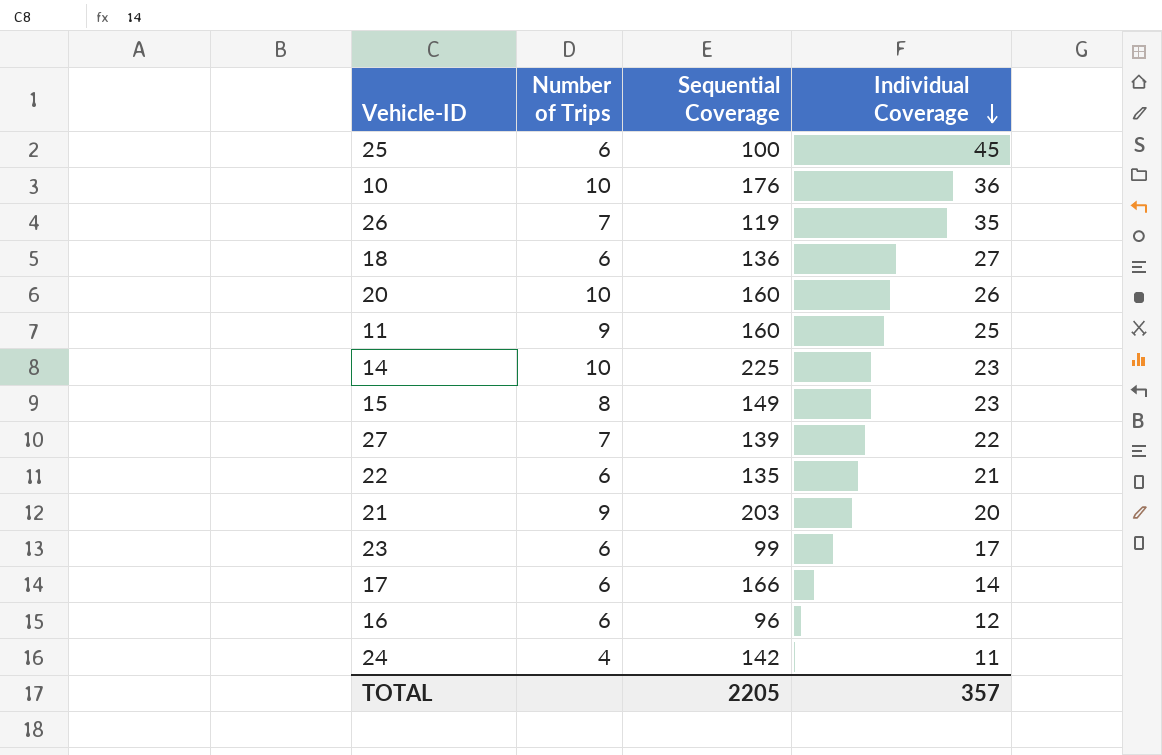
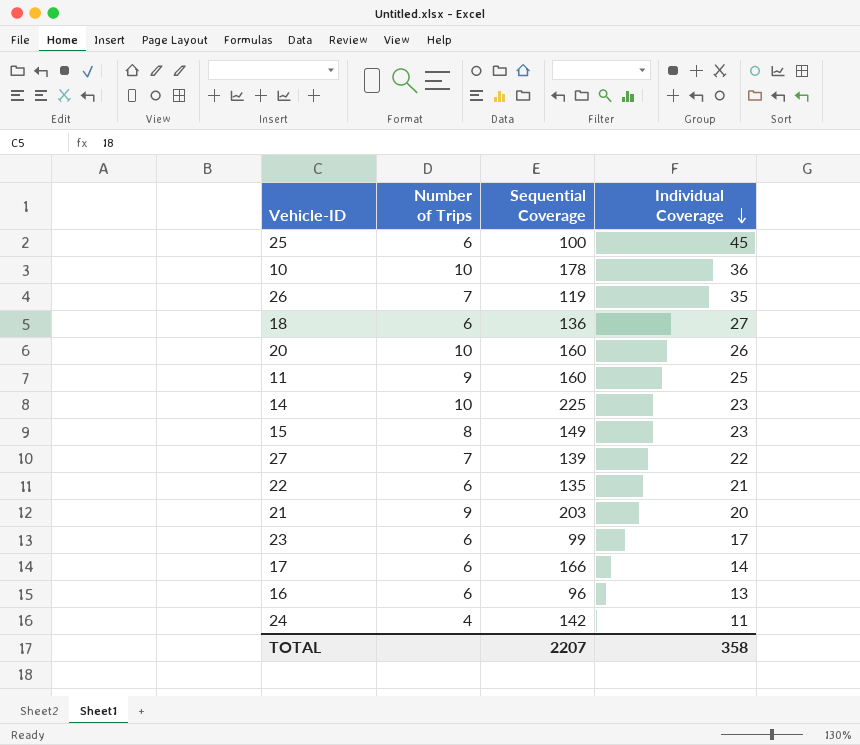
10 | Sequential Coverage: 176 -> 178
16 | Individual Coverage: 12 -> 13
TOTAL | Sequential Coverage: 2205 -> 2207
TOTAL | Individual Coverage: 357 -> 358

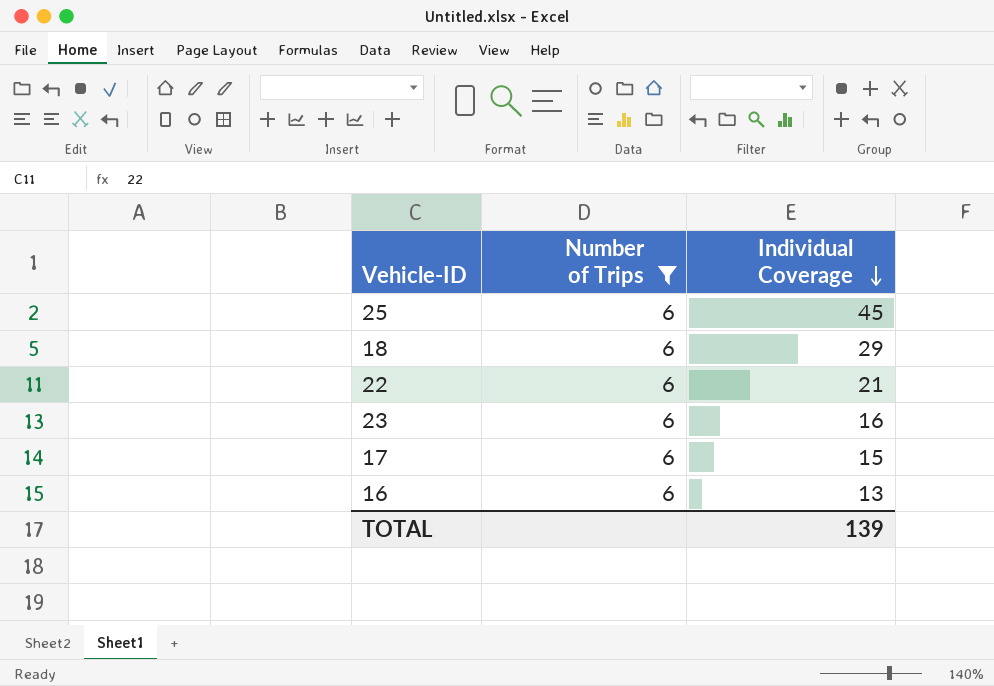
filter: none -> Number of Trips = 6
column Sequential Coverage | position: 3 -> none
18 | Individual Coverage: 27 -> 29
23 | Individual Coverage: 17 -> 16
17 | Individual Coverage: 14 -> 15
TOTAL | Individual Coverage: 358 -> 139

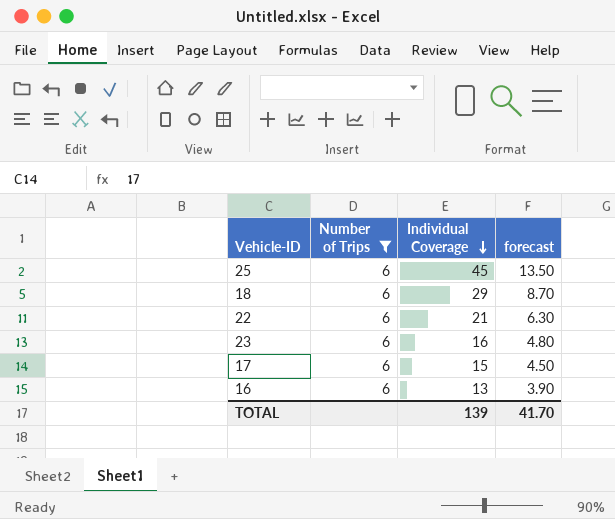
column forecast | formula: none -> [Individual Coverage] * 0.3

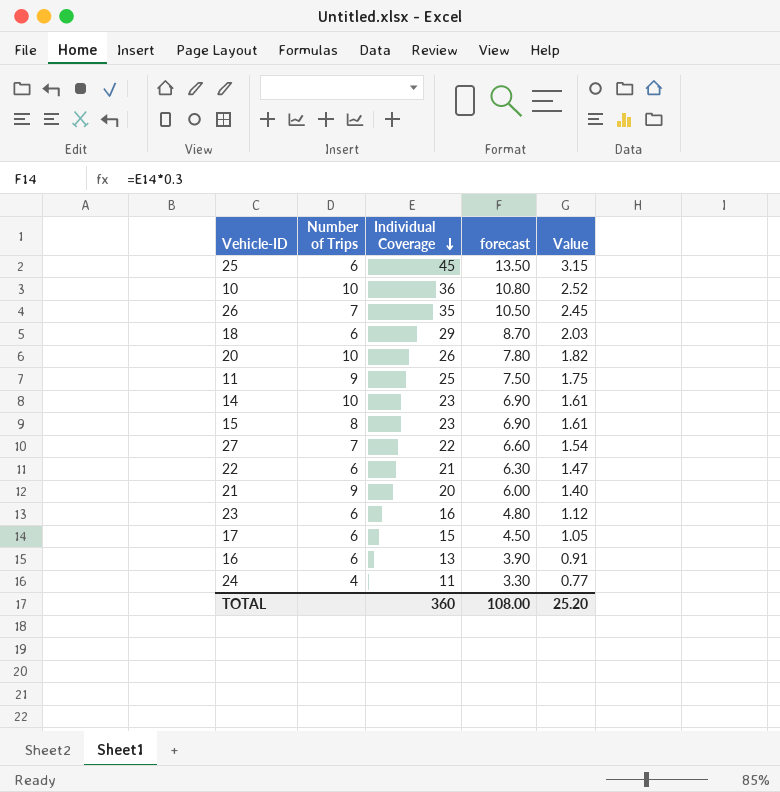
filter: Number of Trips = 6 -> none
column Value | formula: none -> [Individual Coverage] * 0.07
TOTAL | Individual Coverage: 139 -> 360
TOTAL | forecast: 41.70 -> 108.00

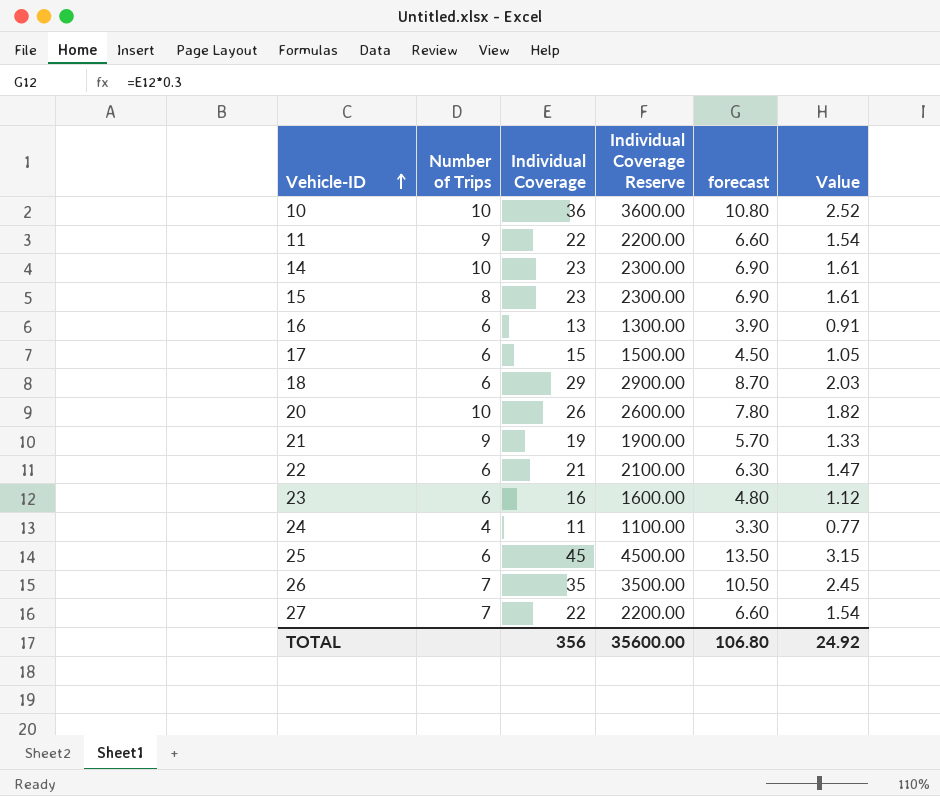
row order: Individual Coverage descending -> Vehicle-ID ascending
column Individual Coverage Reserve | formula: none -> [Individual Coverage] * 100
11 | Individual Coverage: 25 -> 22
11 | forecast: 7.50 -> 6.60
11 | Value: 1.75 -> 1.54
21 | Individual Coverage: 20 -> 19
21 | forecast: 6.00 -> 5.70
21 | Value: 1.40 -> 1.33
TOTAL | Individual Coverage: 360 -> 356
TOTAL | forecast: 108.00 -> 106.80
TOTAL | Value: 25.20 -> 24.92

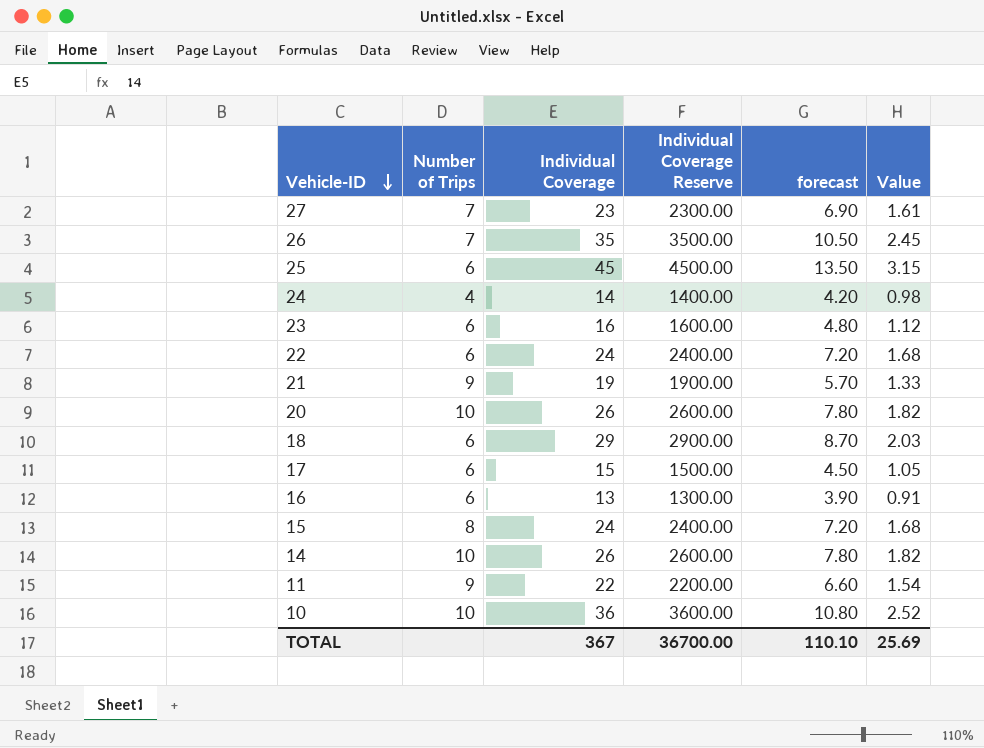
row order: Vehicle-ID ascending -> Vehicle-ID descending
27 | Individual Coverage: 22 -> 23
27 | Individual Coverage Reserve: 2200.00 -> 2300.00
27 | forecast: 6.60 -> 6.90
27 | Value: 1.54 -> 1.61
24 | Individual Coverage: 11 -> 14
24 | Individual Coverage Reserve: 1100.00 -> 1400.00
24 | forecast: 3.30 -> 4.20
24 | Value: 0.77 -> 0.98
22 | Individual Coverage: 21 -> 24
22 | Individual Coverage Reserve: 2100.00 -> 2400.00
22 | forecast: 6.30 -> 7.20
22 | Value: 1.47 -> 1.68
15 | Individual Coverage: 23 -> 24
15 | Individual Coverage Reserve: 2300.00 -> 2400.00
15 | forecast: 6.90 -> 7.20
15 | Value: 1.61 -> 1.68
14 | Individual Coverage: 23 -> 26
14 | Individual Coverage Reserve: 2300.00 -> 2600.00
14 | forecast: 6.90 -> 7.80
14 | Value: 1.61 -> 1.82
TOTAL | Individual Coverage: 356 -> 367
TOTAL | Individual Coverage Reserve: 35600.00 -> 36700.00
TOTAL | forecast: 106.80 -> 110.10
TOTAL | Value: 24.92 -> 25.69

